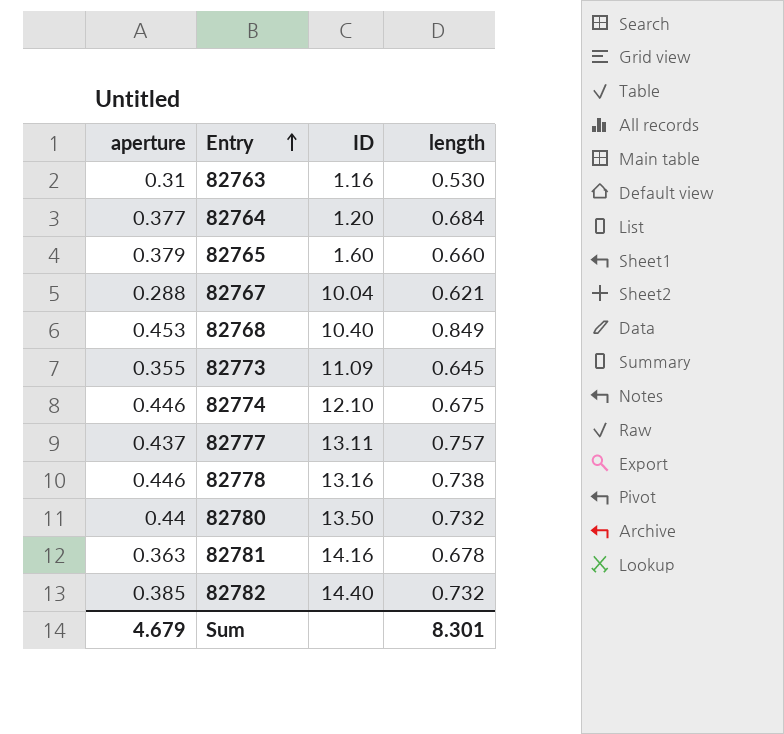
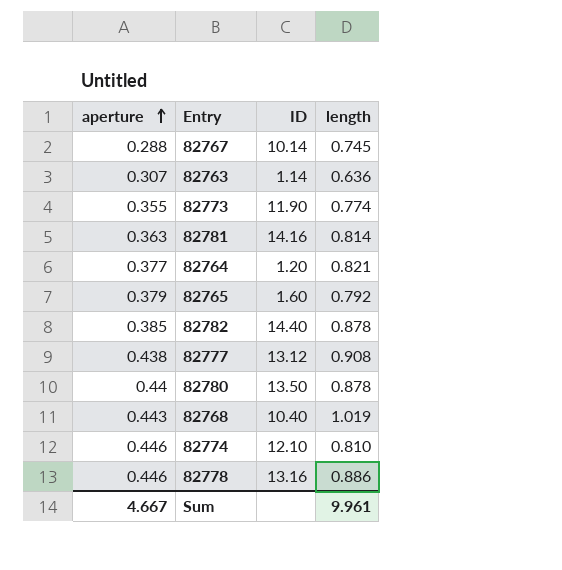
row order: Entry ascending -> aperture ascending
82767 | ID: 10.04 -> 10.14
82767 | length: 0.621 -> 0.745
82763 | aperture: 0.31 -> 0.307
82763 | ID: 1.16 -> 1.14
82763 | length: 0.530 -> 0.636
82773 | ID: 11.09 -> 11.90
82773 | length: 0.645 -> 0.774
82781 | length: 0.678 -> 0.814
82764 | length: 0.684 -> 0.821
82765 | length: 0.660 -> 0.792
82782 | length: 0.732 -> 0.878
82777 | aperture: 0.437 -> 0.438
82777 | ID: 13.11 -> 13.12
82777 | length: 0.757 -> 0.908
82780 | length: 0.732 -> 0.878
82768 | aperture: 0.453 -> 0.443
82768 | length: 0.849 -> 1.019
82774 | length: 0.675 -> 0.810
82778 | length: 0.738 -> 0.886
Sum | aperture: 4.679 -> 4.667
Sum | length: 8.301 -> 9.961

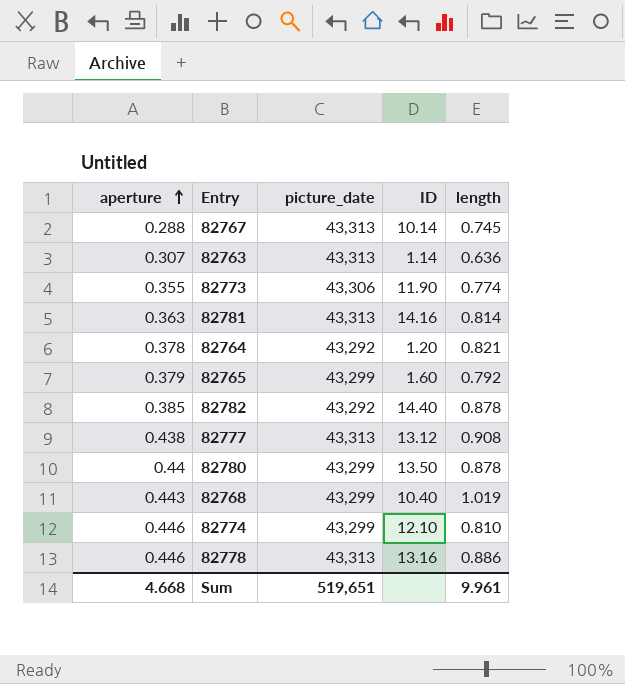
column picture_date | position: none -> 3
82764 | aperture: 0.377 -> 0.378
Sum | aperture: 4.667 -> 4.668

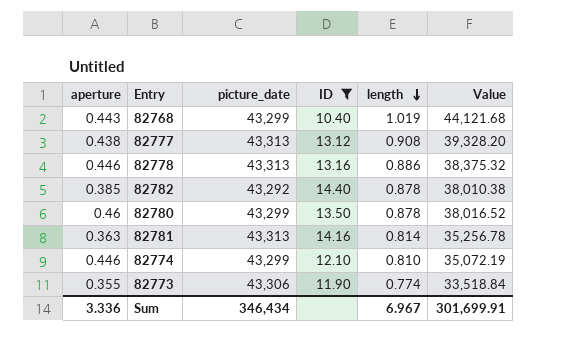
filter: none -> ID >= 10.40
row order: aperture ascending -> length descending
column Value | formula: none -> [picture_date] * [length]
82780 | aperture: 0.44 -> 0.46
Sum | aperture: 4.668 -> 3.336
Sum | picture_date: 519,651 -> 346,434
Sum | length: 9.961 -> 6.967

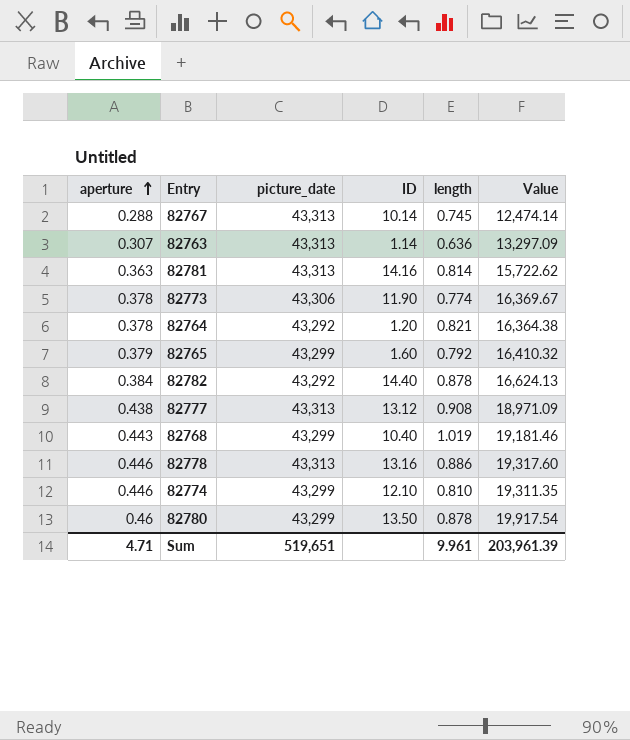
filter: ID >= 10.40 -> none
row order: length descending -> aperture ascending
column Value | formula: [picture_date] * [length] -> [aperture] * [picture_date]
82773 | aperture: 0.355 -> 0.378
82782 | aperture: 0.385 -> 0.384
Sum | aperture: 3.336 -> 4.71
Sum | picture_date: 346,434 -> 519,651
Sum | length: 6.967 -> 9.961
Sum | Value: 301,699.91 -> 203,961.39

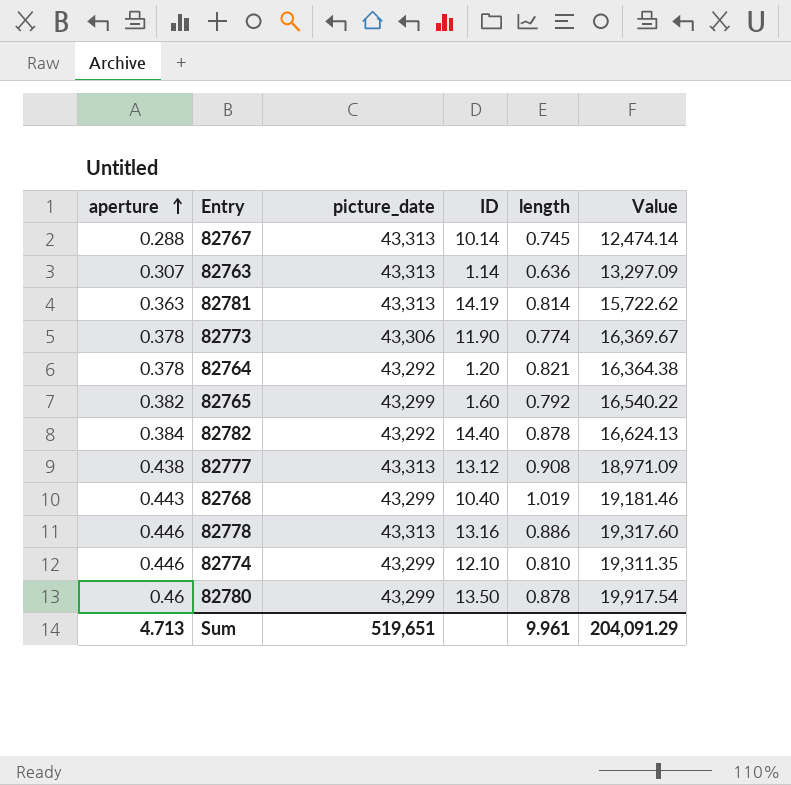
82781 | ID: 14.16 -> 14.19
82765 | aperture: 0.379 -> 0.382
82765 | Value: 16,410.32 -> 16,540.22
Sum | aperture: 4.71 -> 4.713
Sum | Value: 203,961.39 -> 204,091.29

